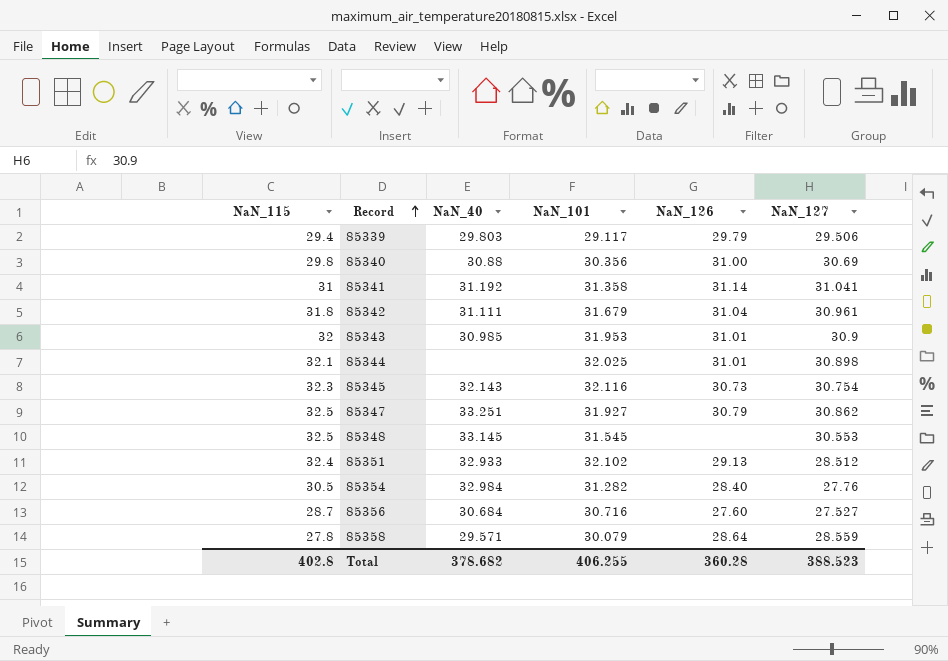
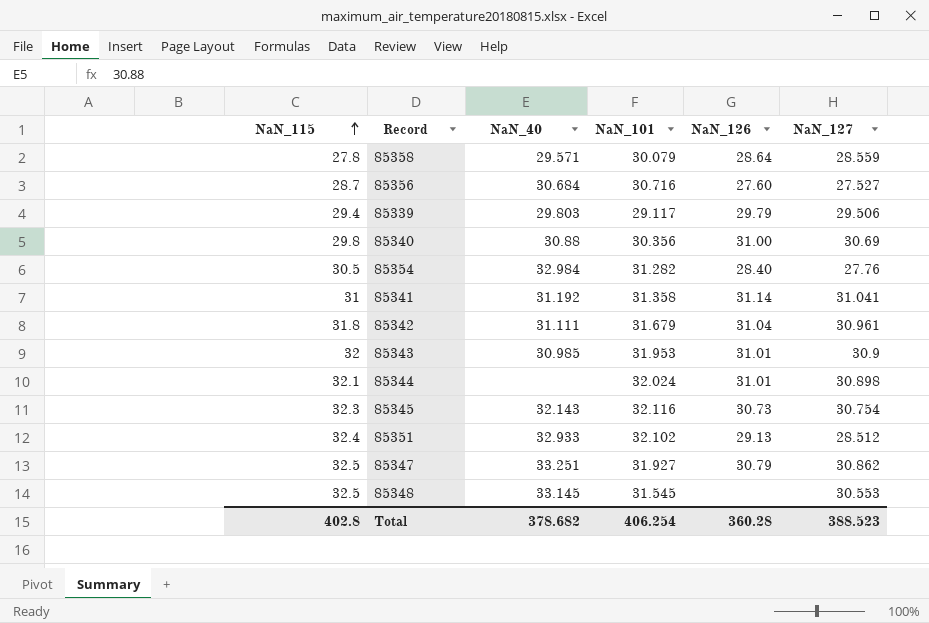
row order: Record ascending -> NaN_115 ascending
85344 | NaN_101: 32.025 -> 32.024
Total | NaN_101: 406.255 -> 406.254

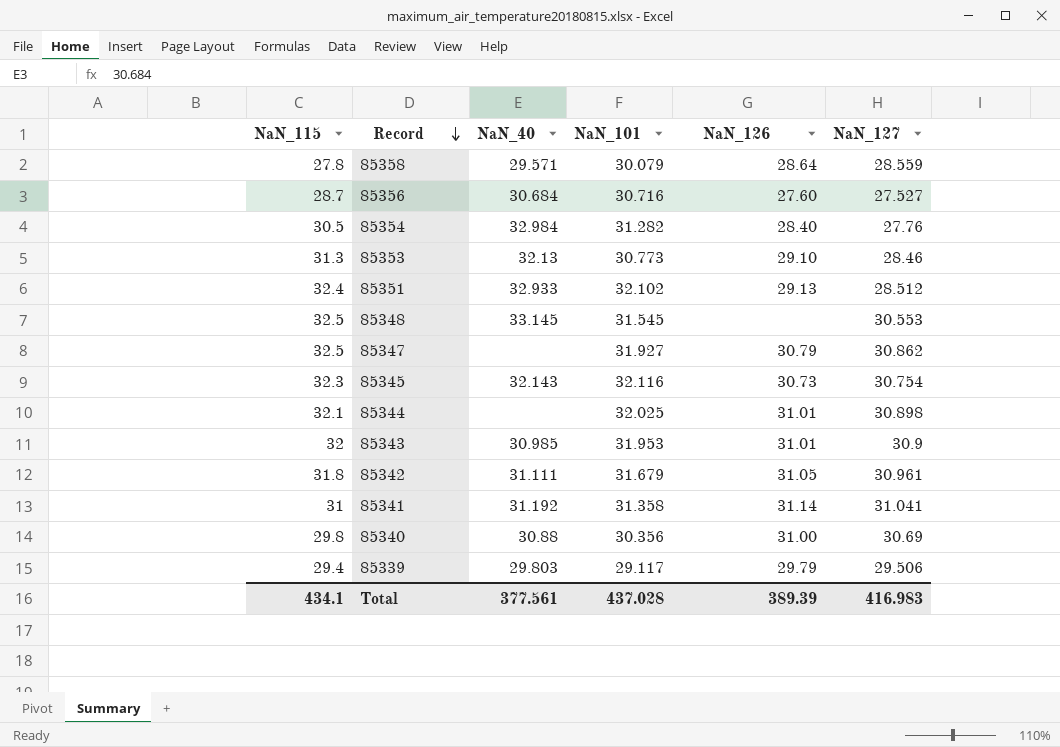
row order: NaN_115 ascending -> Record descending
row 85353: none -> 31.3 | 32.13 | 30.773 | 29.10 | 28.46
85347 | NaN_40: 33.251 -> none
85344 | NaN_101: 32.024 -> 32.025
85342 | NaN_126: 31.04 -> 31.05
Total | NaN_115: 402.8 -> 434.1
Total | NaN_40: 378.682 -> 377.561
Total | NaN_101: 406.254 -> 437.028
Total | NaN_126: 360.28 -> 389.39
Total | NaN_127: 388.523 -> 416.983

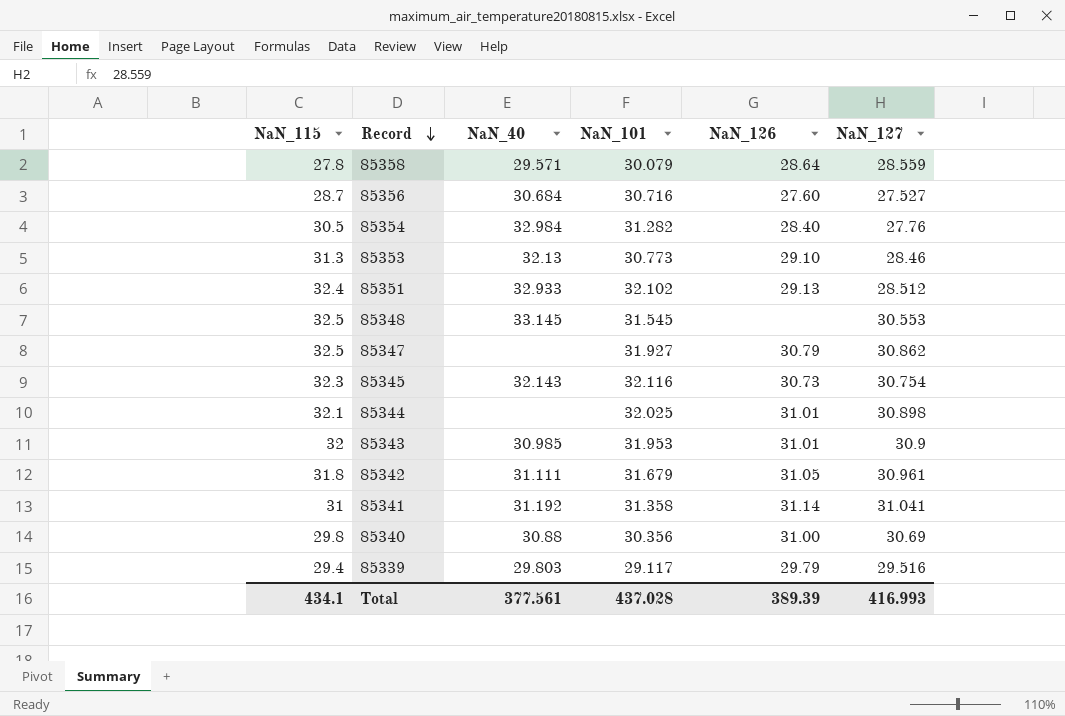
85339 | NaN_127: 29.506 -> 29.516
Total | NaN_127: 416.983 -> 416.993

